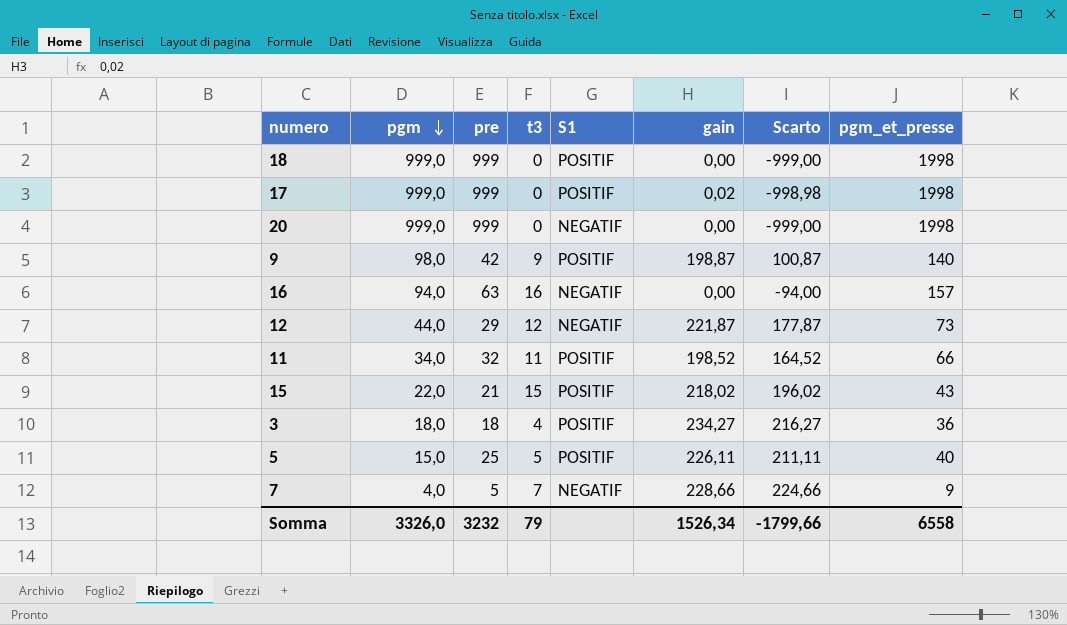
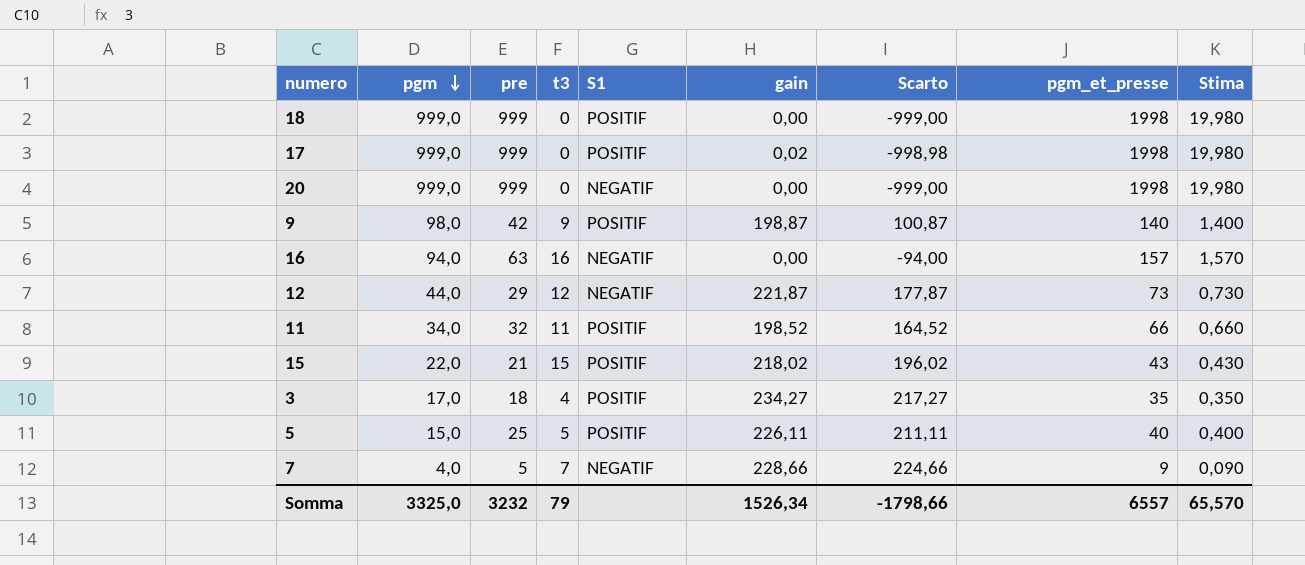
column Stima | formula: none -> [pgm_et_presse] * 0,01
3 | pgm: 18,0 -> 17,0
3 | Scarto: 216,27 -> 217,27
3 | pgm_et_presse: 36 -> 35
Somma | pgm: 3326,0 -> 3325,0
Somma | Scarto: -1799,66 -> -1798,66
Somma | pgm_et_presse: 6558 -> 6557

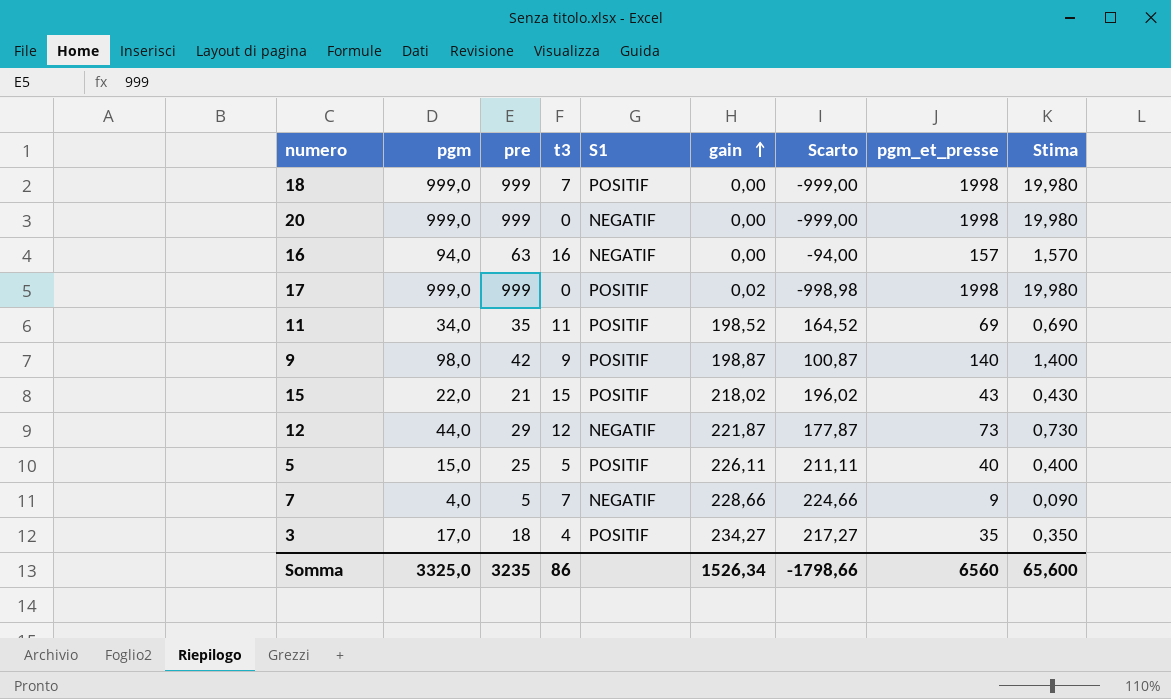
row order: pgm descending -> gain ascending
18 | t3: 0 -> 7
11 | pre: 32 -> 35
11 | pgm_et_presse: 66 -> 69
11 | Stima: 0,660 -> 0,690
Somma | pre: 3232 -> 3235
Somma | t3: 79 -> 86
Somma | pgm_et_presse: 6557 -> 6560
Somma | Stima: 65,570 -> 65,600

